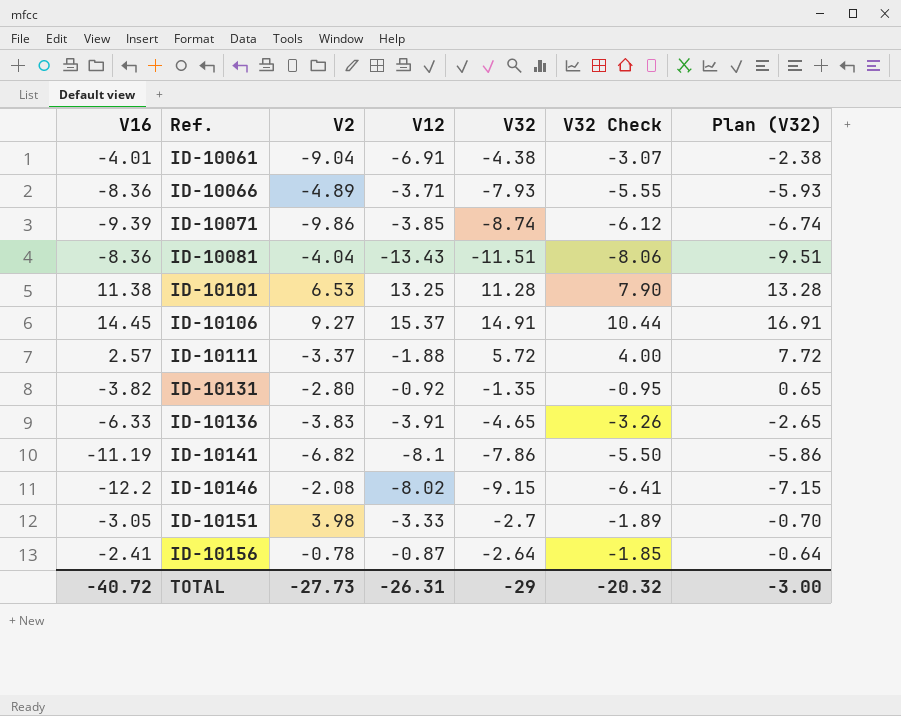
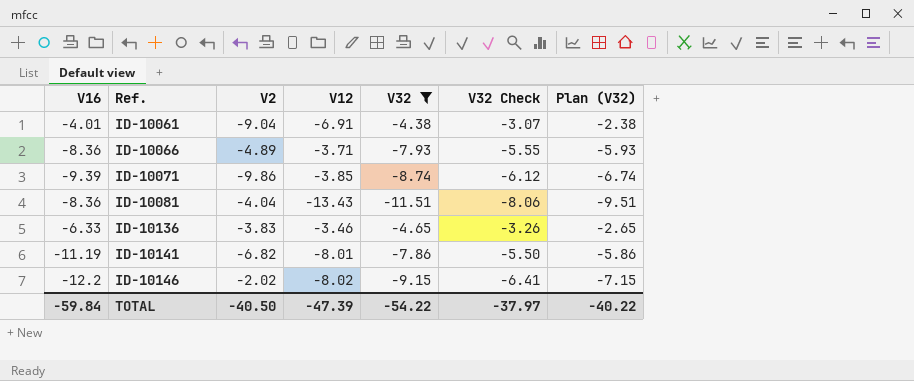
filter: none -> V32 <= -4.38
ID-10136 | V12: -3.91 -> -3.46
ID-10141 | V12: -8.1 -> -8.01
ID-10146 | V2: -2.08 -> -2.02
TOTAL | V16: -40.72 -> -59.84
TOTAL | V2: -27.73 -> -40.50
TOTAL | V12: -26.31 -> -47.39
TOTAL | V32: -29 -> -54.22
TOTAL | V32 Check: -20.32 -> -37.97
TOTAL | Plan (V32): -3.00 -> -40.22

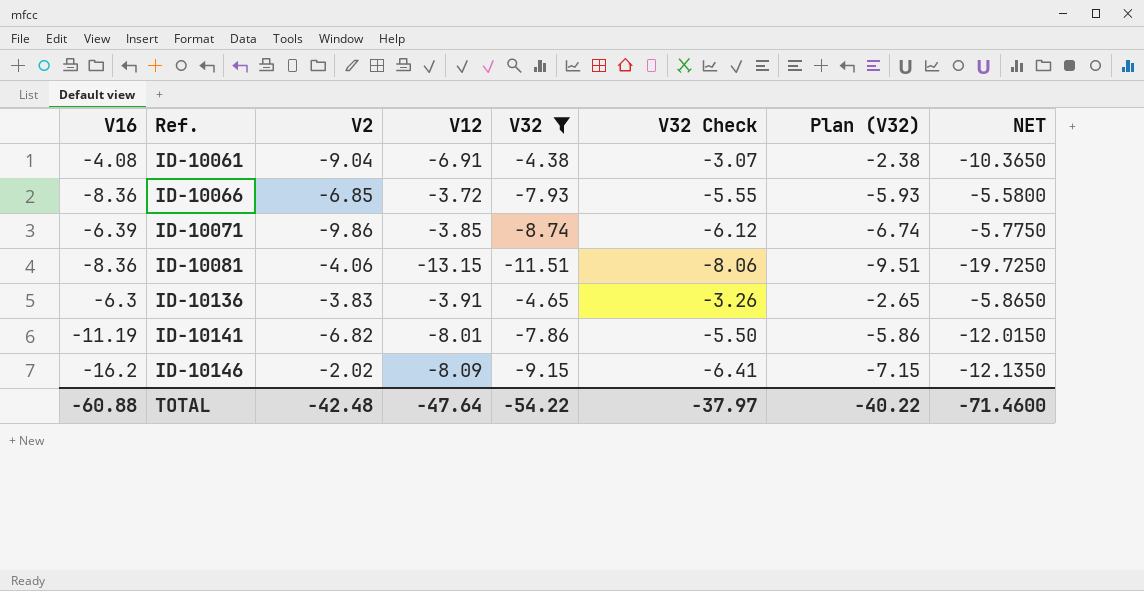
column NET | formula: none -> [V12] * 1.5
ID-10061 | V16: -4.01 -> -4.08
ID-10066 | V2: -4.89 -> -6.85
ID-10066 | V12: -3.71 -> -3.72
ID-10071 | V16: -9.39 -> -6.39
ID-10081 | V2: -4.04 -> -4.06
ID-10081 | V12: -13.43 -> -13.15
ID-10136 | V16: -6.33 -> -6.3
ID-10136 | V12: -3.46 -> -3.91
ID-10146 | V16: -12.2 -> -16.2
ID-10146 | V12: -8.02 -> -8.09
TOTAL | V16: -59.84 -> -60.88
TOTAL | V2: -40.50 -> -42.48
TOTAL | V12: -47.39 -> -47.64

